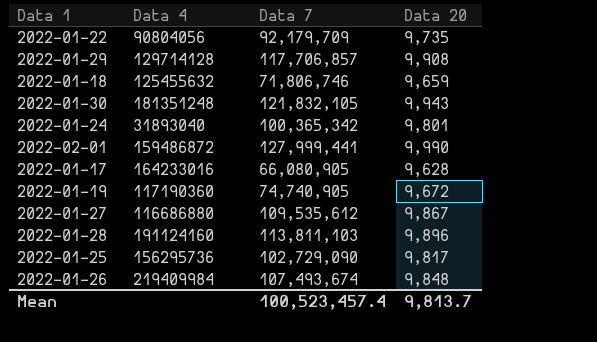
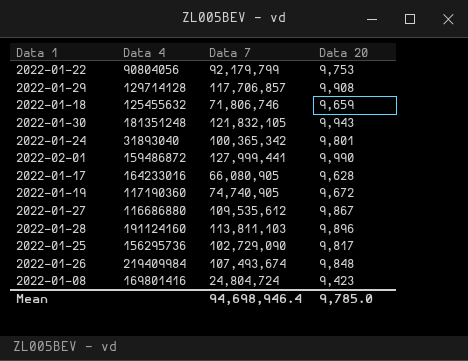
2022-01-22 | Data 7: 92,179,709 -> 92,179,799
2022-01-22 | Data 20: 9,735 -> 9,753
row 2022-01-08: none -> 169801416 | 24,804,724 | 9,423
Mean | Data 7: 100,523,457.4 -> 94,698,946.4
Mean | Data 20: 9,813.7 -> 9,785.0

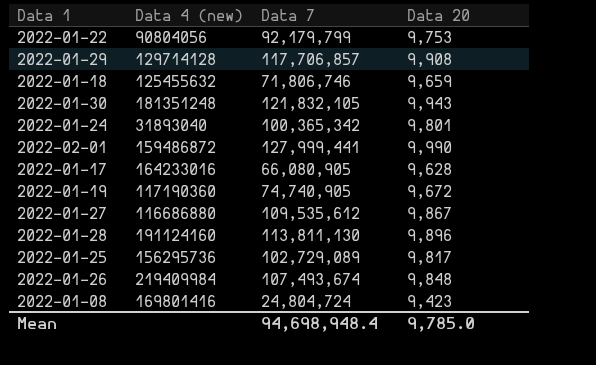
column name: Data 4 -> Data 4 (new)
2022-01-28 | Data 7: 113,811,103 -> 113,811,130
2022-01-25 | Data 7: 102,729,090 -> 102,729,089
Mean | Data 7: 94,698,946.4 -> 94,698,948.4

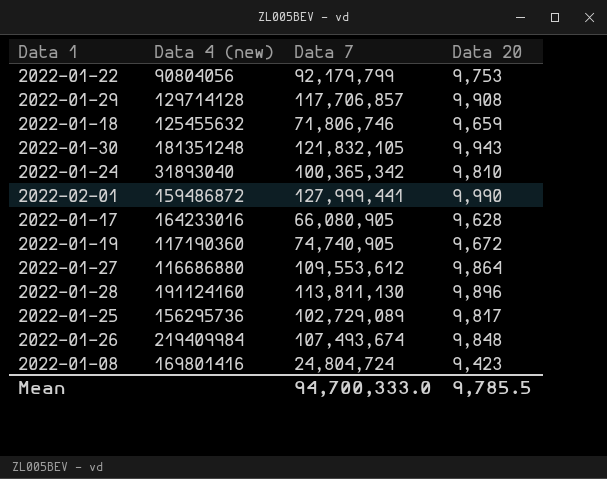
2022-01-24 | Data 20: 9,801 -> 9,810
2022-01-27 | Data 7: 109,535,612 -> 109,553,612
2022-01-27 | Data 20: 9,867 -> 9,864
Mean | Data 7: 94,698,948.4 -> 94,700,333.0
Mean | Data 20: 9,785.0 -> 9,785.5

